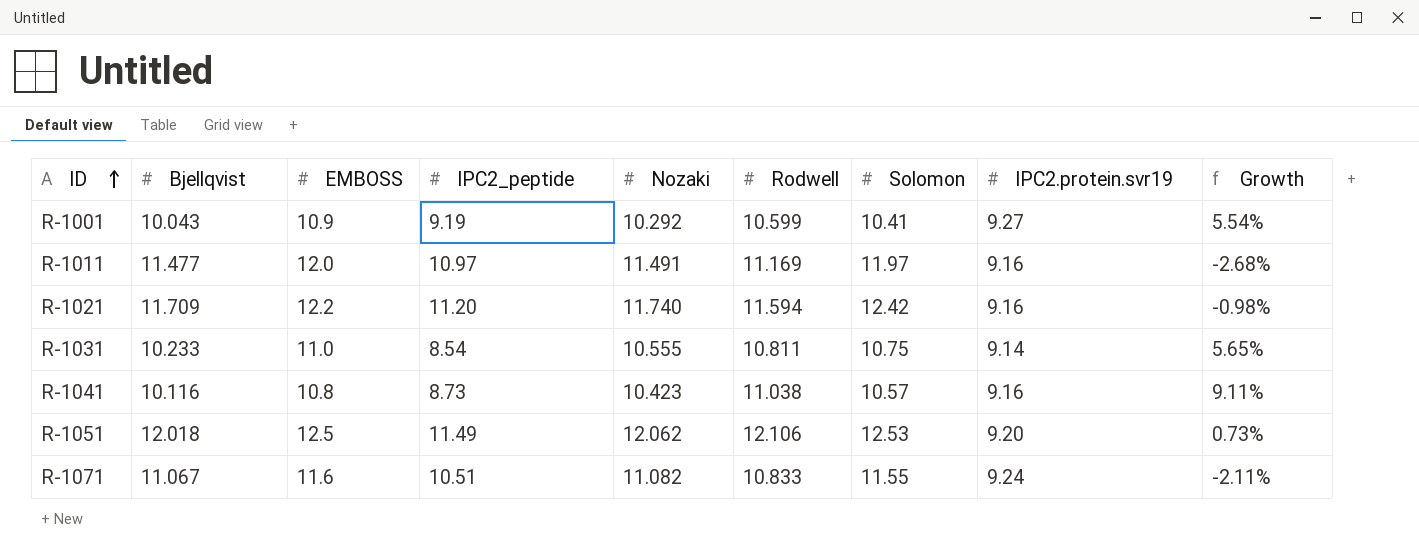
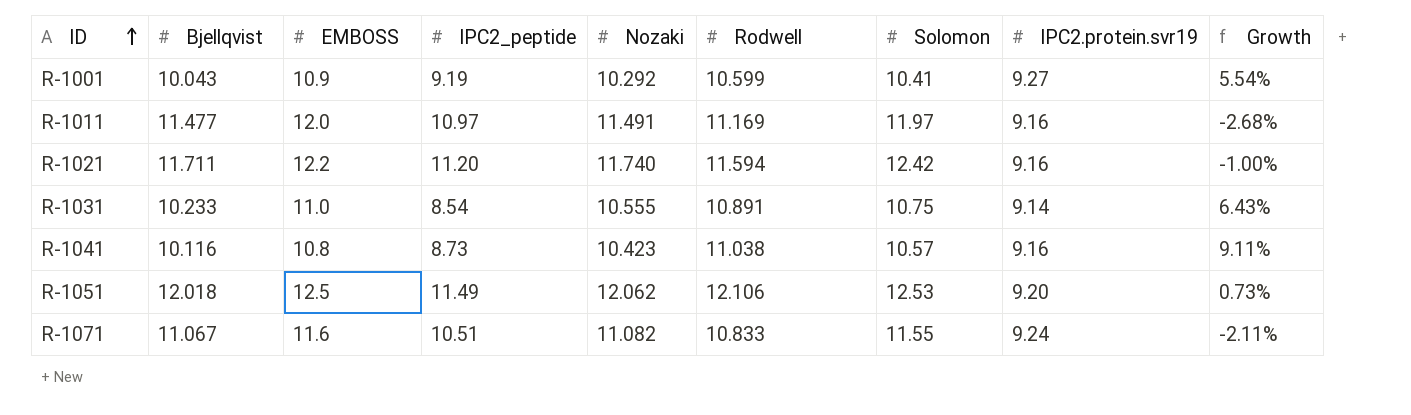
R-1021 | Bjellqvist: 11.709 -> 11.711
R-1021 | Growth: -0.98% -> -1.00%
R-1031 | Rodwell: 10.811 -> 10.891
R-1031 | Growth: 5.65% -> 6.43%

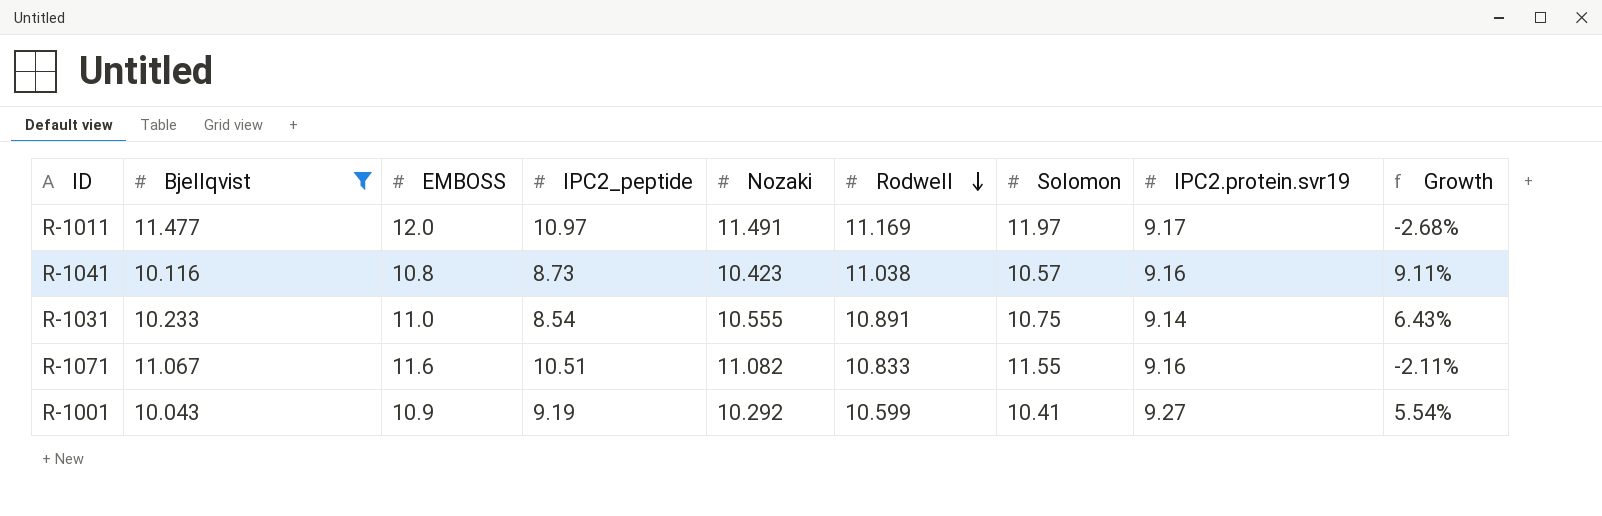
filter: none -> Bjellqvist <= 11.477
row order: ID ascending -> Rodwell descending
R-1011 | IPC2.protein.svr19: 9.16 -> 9.17
R-1071 | IPC2.protein.svr19: 9.24 -> 9.16

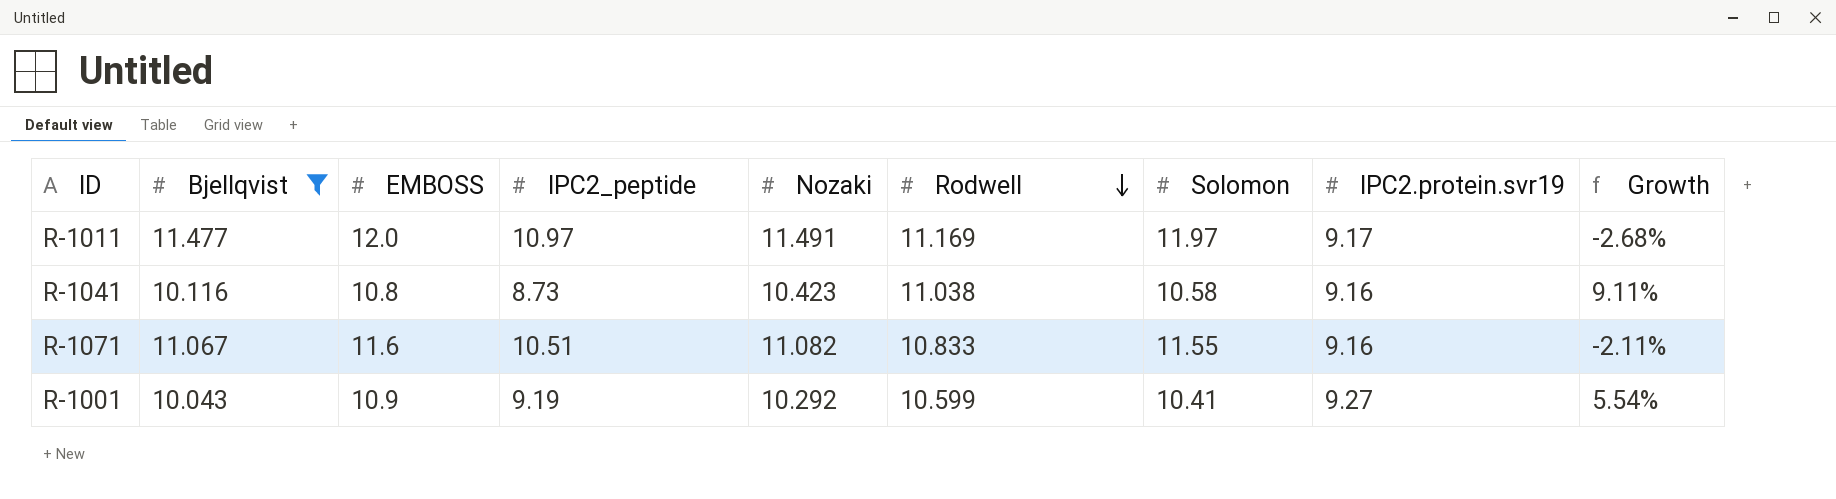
row R-1031: 10.233 | 11.0 | 8.54 | 10.555 | 10.891 | 10.75 | 9.14 | 6.43% -> none
R-1041 | Solomon: 10.57 -> 10.58

